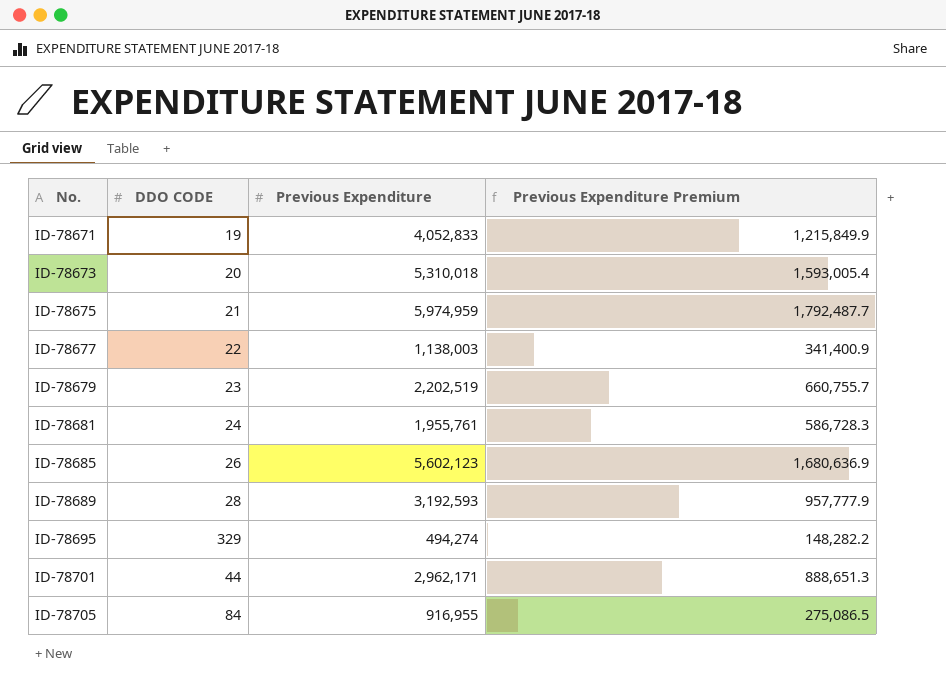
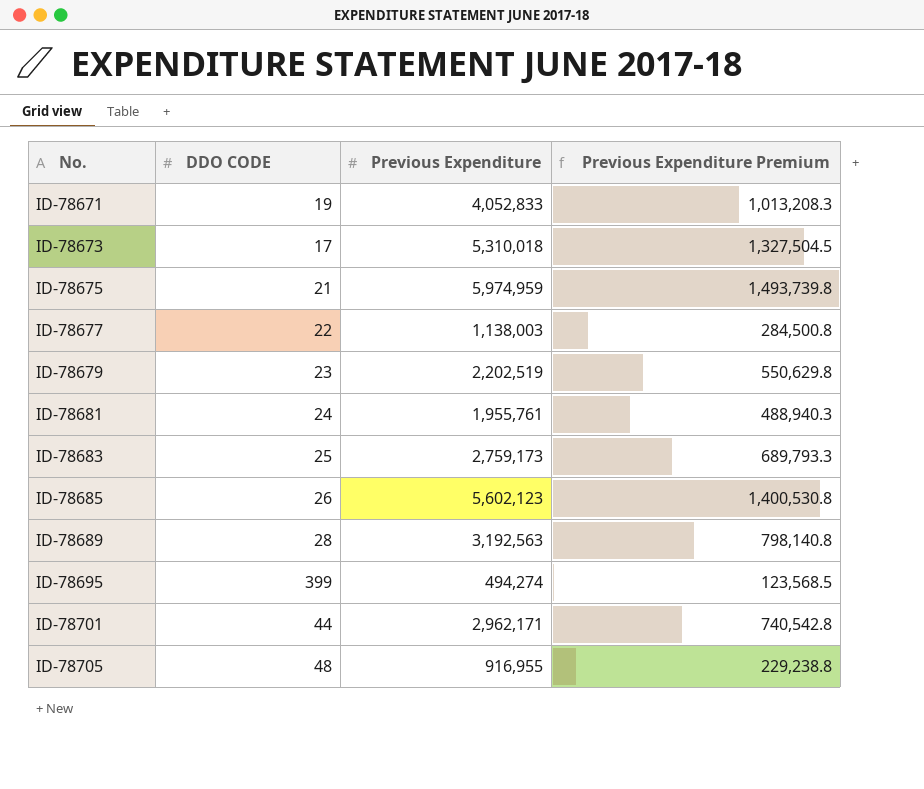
column Previous Expenditure Premium | formula: [Previous Expenditure] * 0.3 -> [Previous Expenditure] * 0.25
ID-78673 | DDO CODE: 20 -> 17
row ID-78683: none -> 25 | 2,759,173 | 689,793.3
ID-78689 | Previous Expenditure: 3,192,593 -> 3,192,563
ID-78695 | DDO CODE: 329 -> 399
ID-78705 | DDO CODE: 84 -> 48

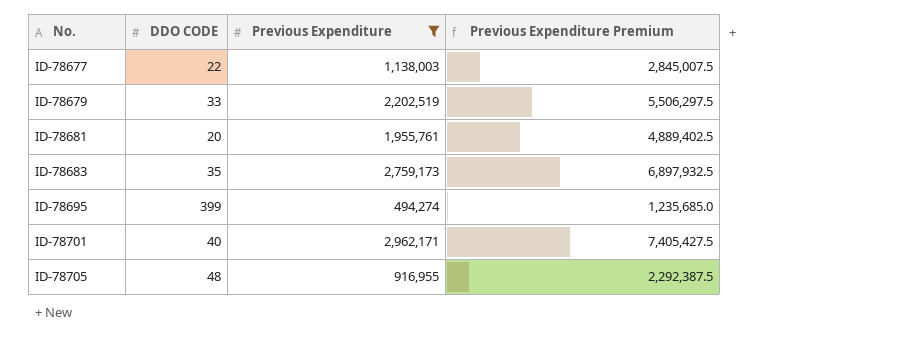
filter: none -> Previous Expenditure <= 2,962,171
column Previous Expenditure Premium | formula: [Previous Expenditure] * 0.25 -> [Previous Expenditure] * 2.5
ID-78679 | DDO CODE: 23 -> 33
ID-78681 | DDO CODE: 24 -> 20
ID-78683 | DDO CODE: 25 -> 35
ID-78701 | DDO CODE: 44 -> 40

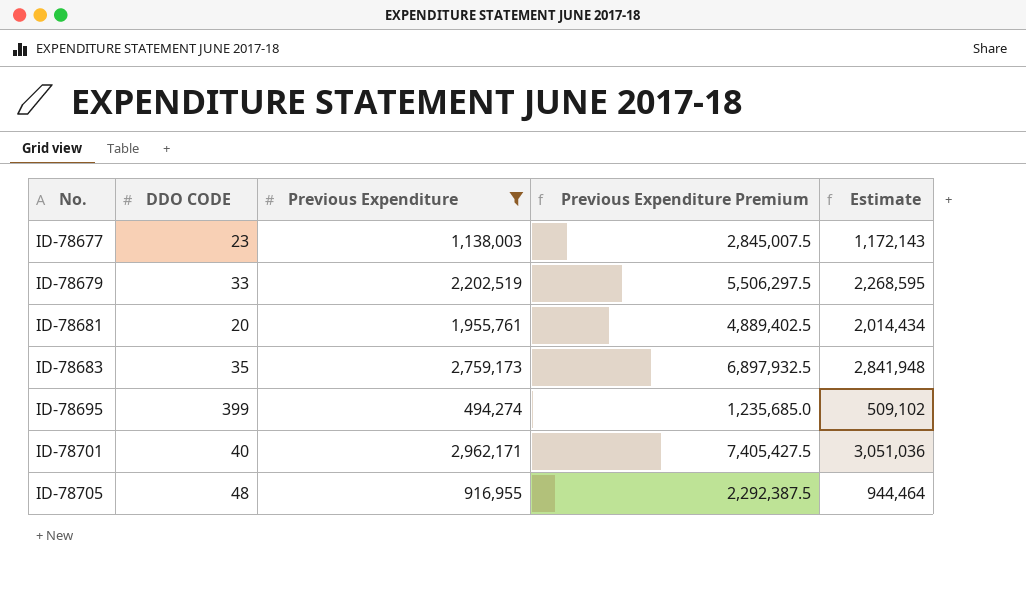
column Estimate | formula: none -> [Previous Expenditure] * 1.03
ID-78677 | DDO CODE: 22 -> 23

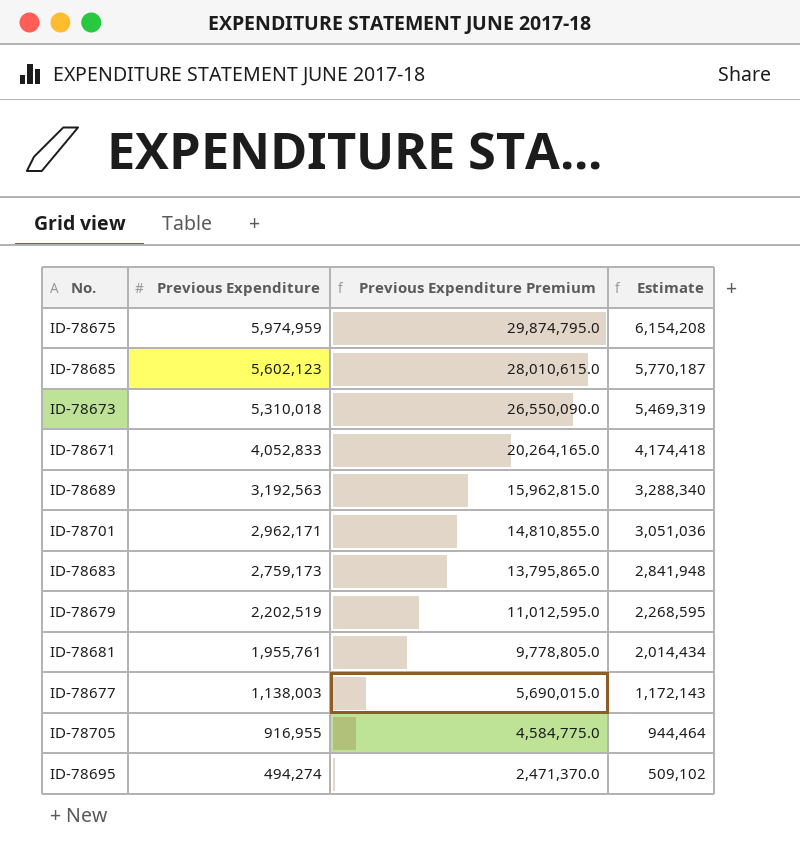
filter: Previous Expenditure <= 2,962,171 -> none
row order: No. ascending -> Previous Expenditure descending
column DDO CODE | position: 2 -> none
column Previous Expenditure Premium | formula: [Previous Expenditure] * 2.5 -> [Previous Expenditure] * 5

